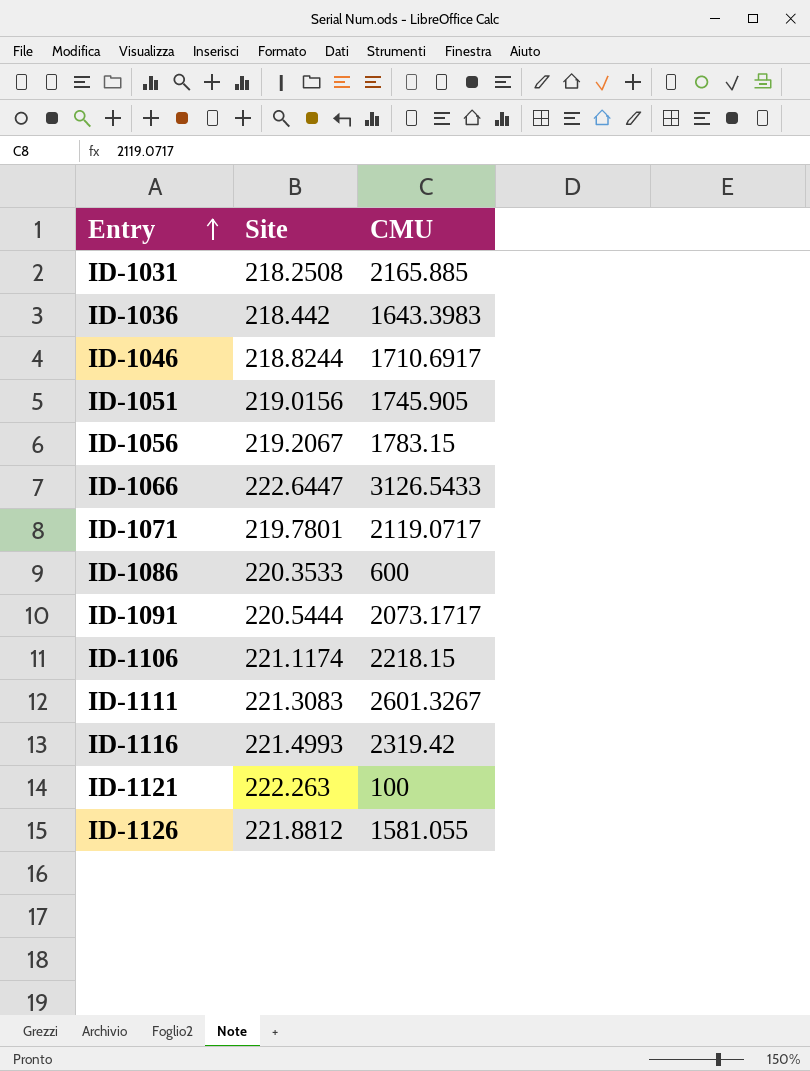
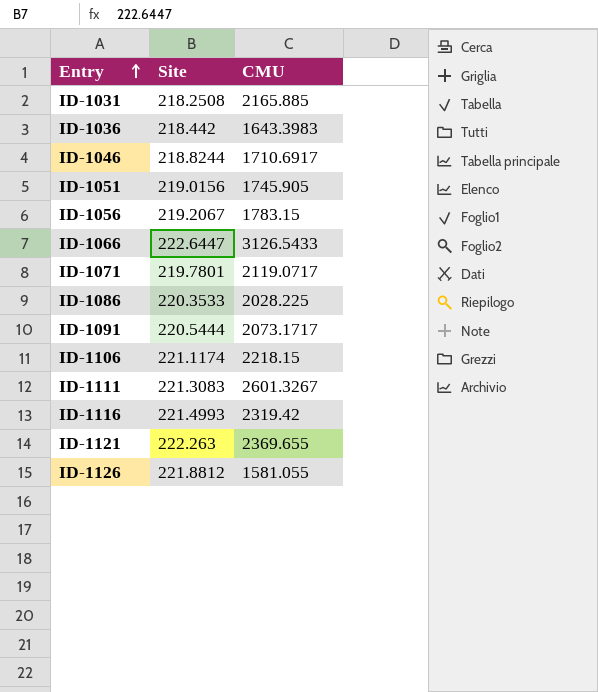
ID-1086 | CMU: 600 -> 2028.225
ID-1121 | CMU: 100 -> 2369.655

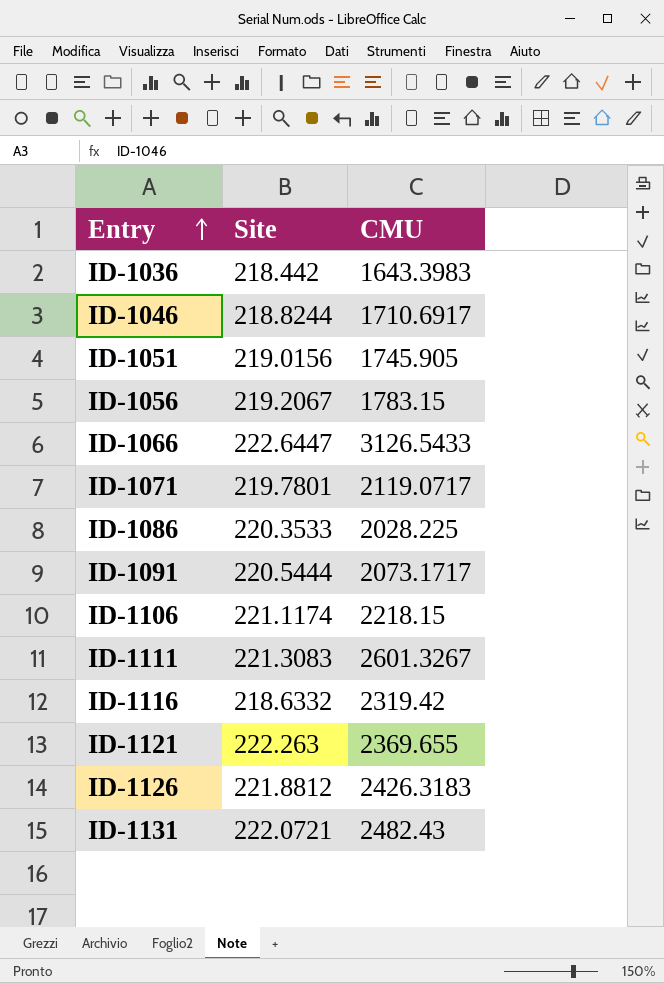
row ID-1031: 218.2508 | 2165.885 -> none
ID-1116 | Site: 221.4993 -> 218.6332
ID-1126 | CMU: 1581.055 -> 2426.3183
row ID-1131: none -> 222.0721 | 2482.43

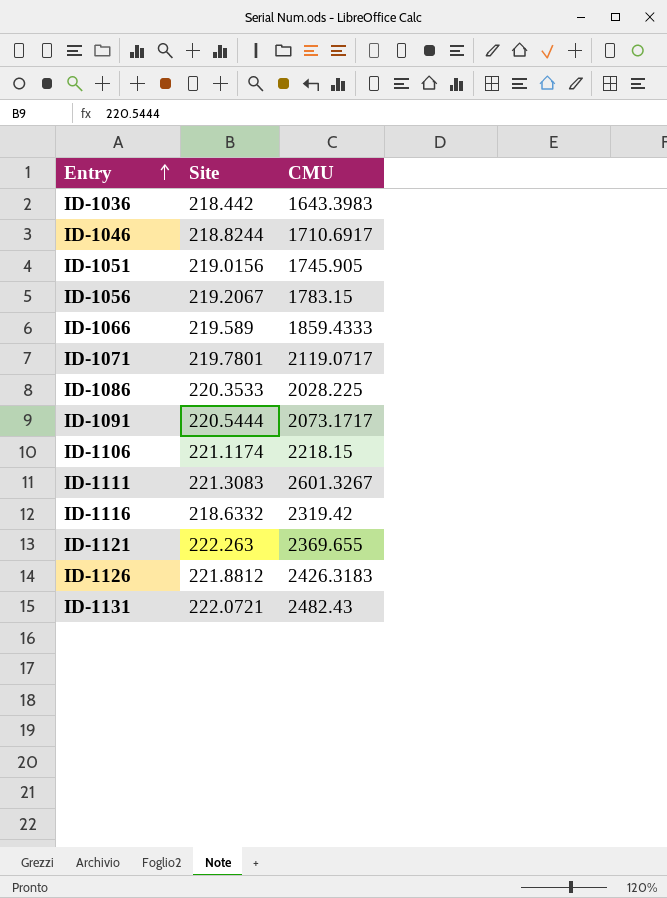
ID-1066 | Site: 222.6447 -> 219.589
ID-1066 | CMU: 3126.5433 -> 1859.4333

